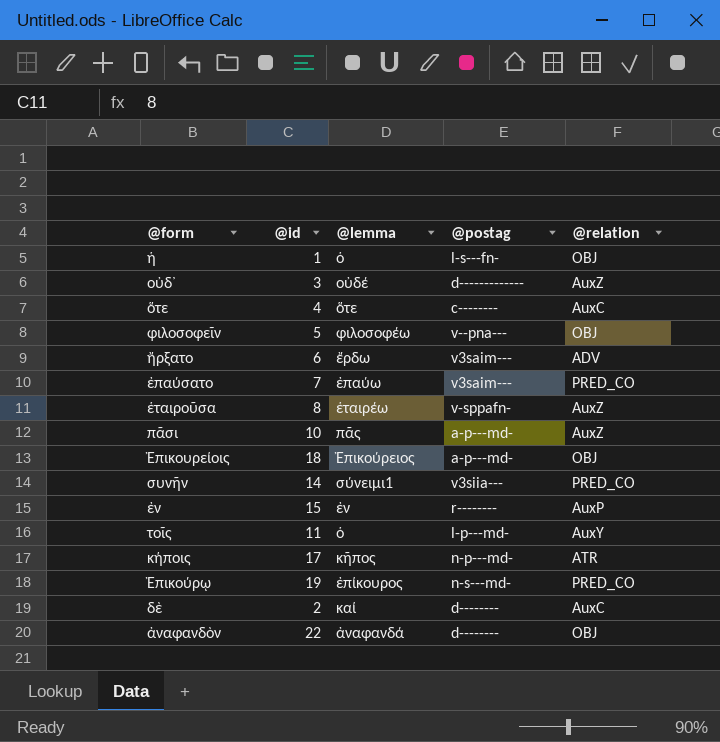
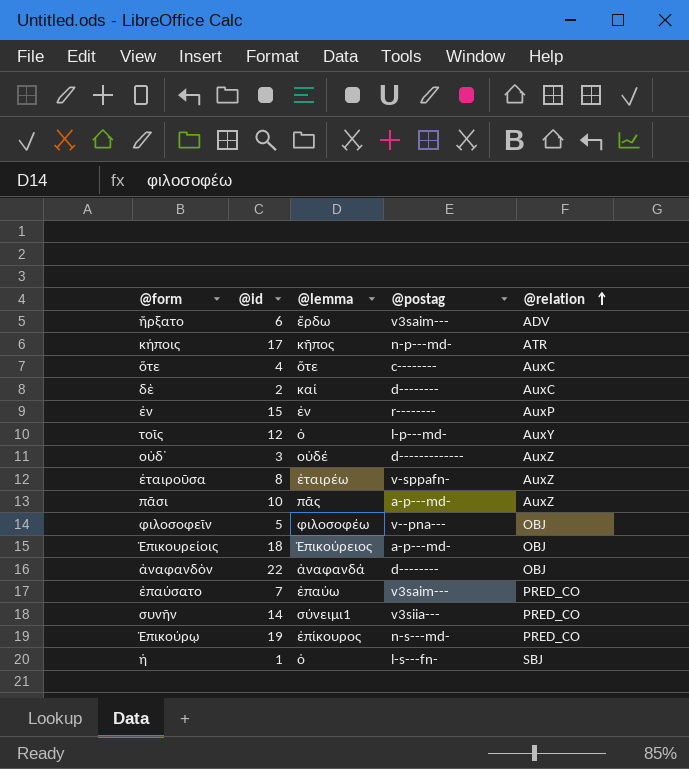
row order: none -> @relation ascending
τοῖς | @id: 11 -> 12
ἡ | @relation: OBJ -> SBJ

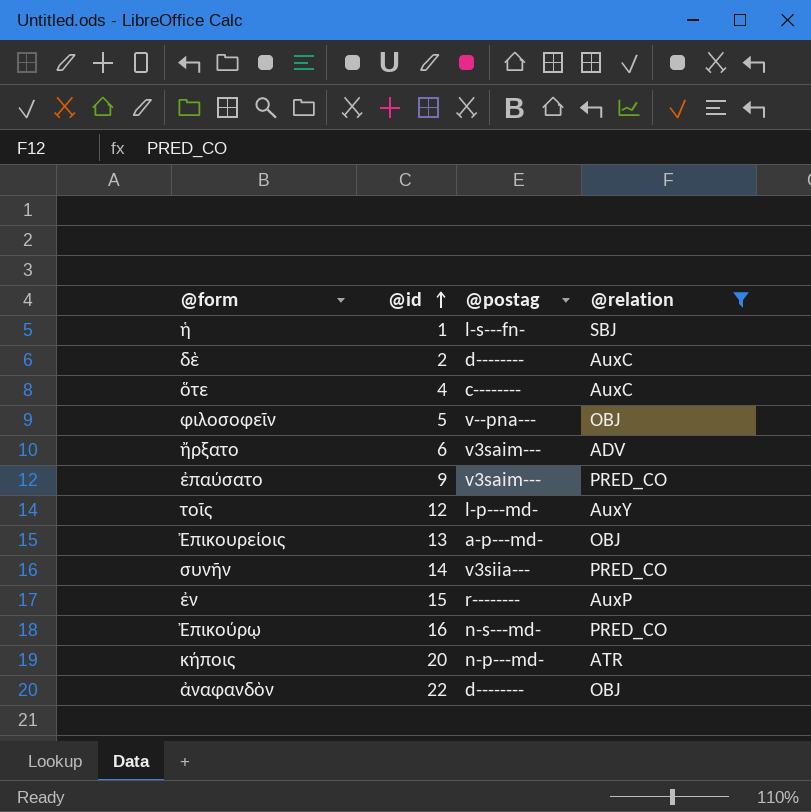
filter: none -> @relation != AuxZ
row order: @relation ascending -> @id ascending
column @lemma | position: 3 -> none
ἐπαύσατο | @id: 7 -> 9
Ἐπικουρείοις | @id: 18 -> 13
Ἐπικούρῳ | @id: 19 -> 16
κήποις | @id: 17 -> 20

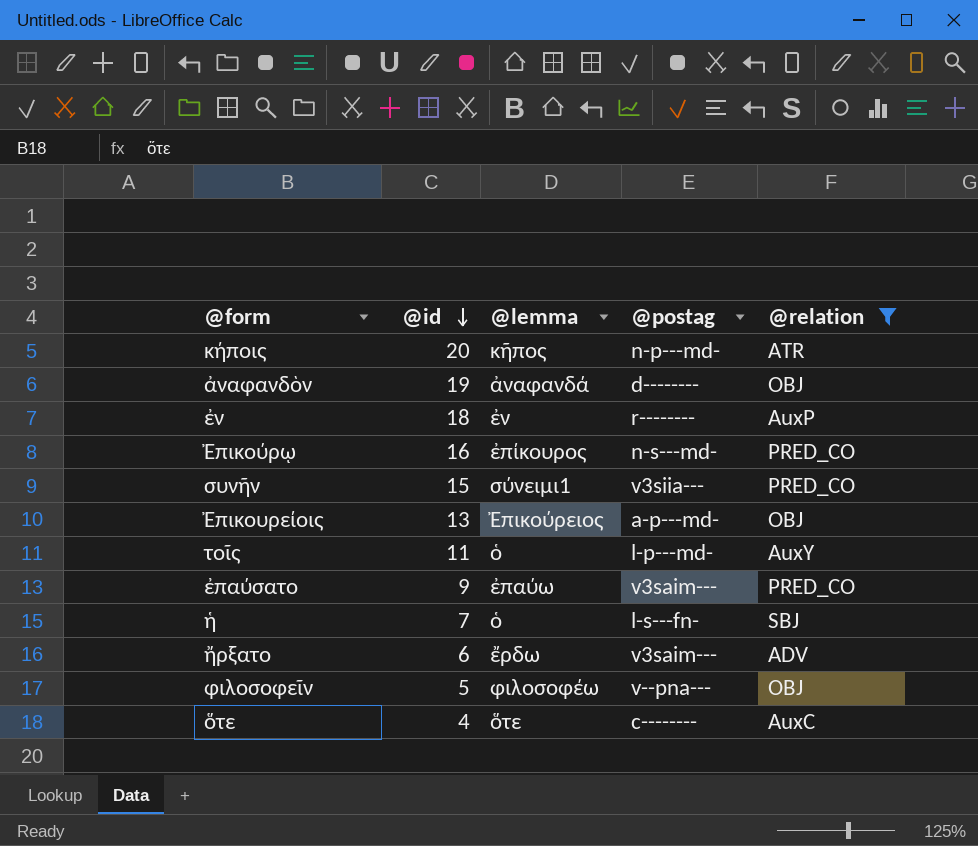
row order: @id ascending -> @id descending
column @lemma | position: none -> 3
row δὲ: 2 | d-------- | AuxC -> none
ἀναφανδὸν | @id: 22 -> 19
ἐν | @id: 15 -> 18
συνῆν | @id: 14 -> 15
τοῖς | @id: 12 -> 11
ἡ | @id: 1 -> 7

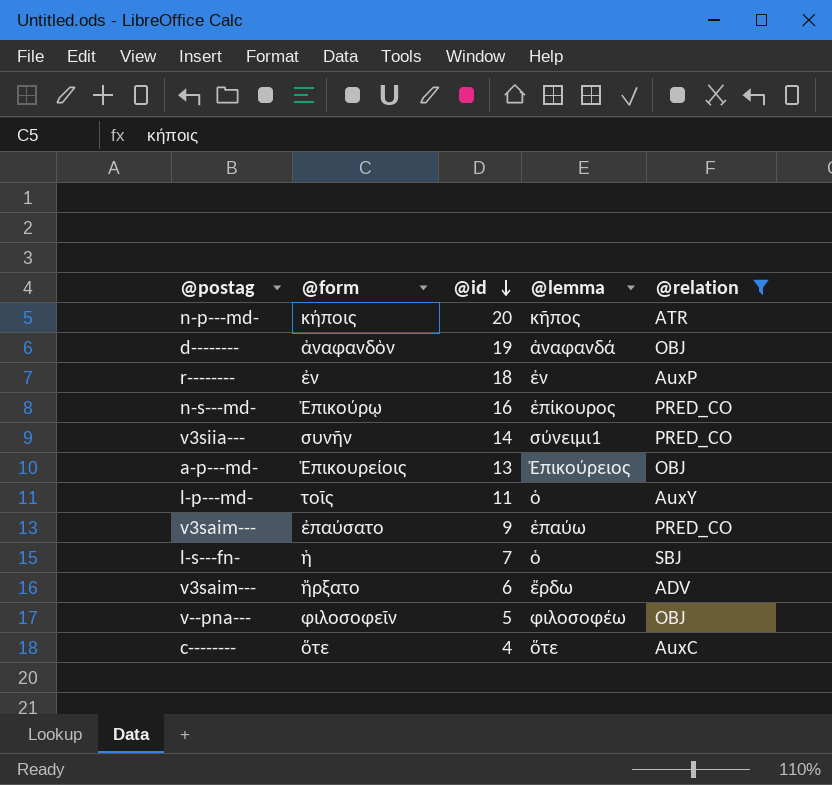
column @postag | position: 4 -> 1
συνῆν | @id: 15 -> 14

